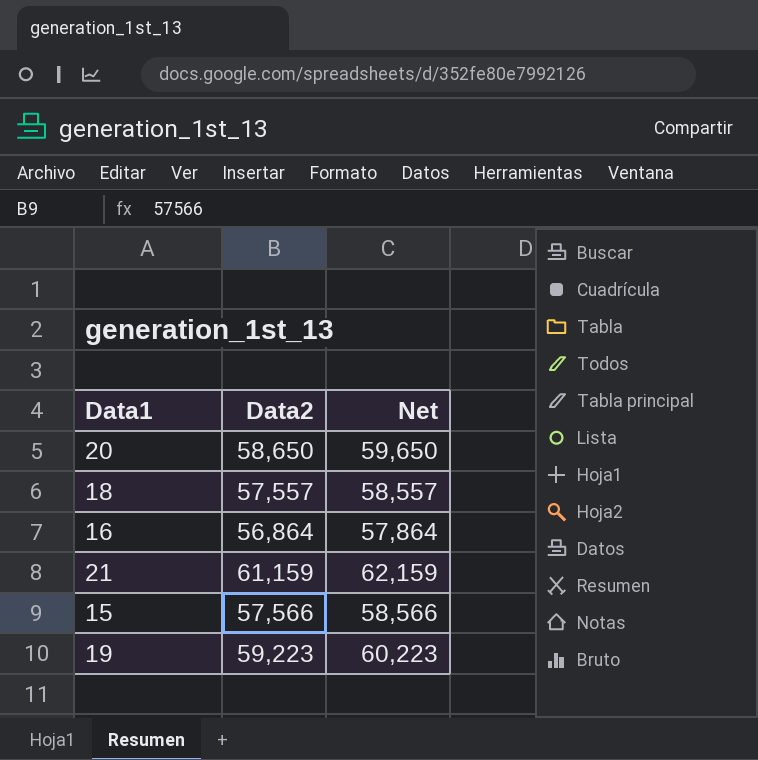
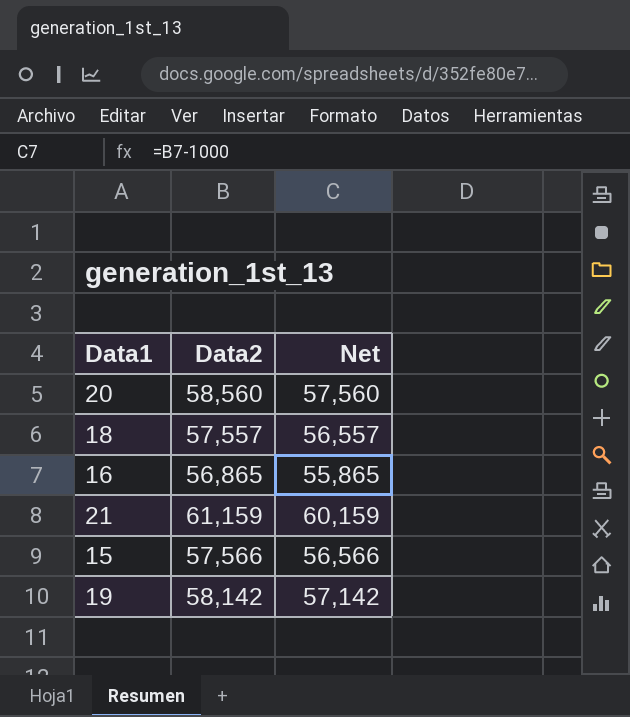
column Net | formula: [Data2] + 1000 -> [Data2] - 1000
20 | Data2: 58,650 -> 58,560
16 | Data2: 56,864 -> 56,865
19 | Data2: 59,223 -> 58,142

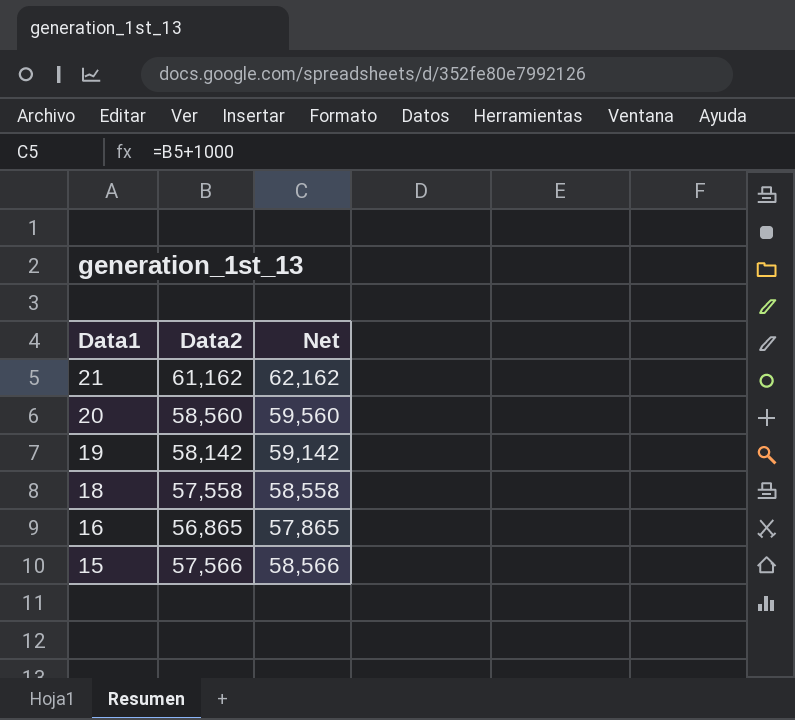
row order: none -> Data1 descending
column Net | formula: [Data2] - 1000 -> [Data2] + 1000
21 | Data2: 61,159 -> 61,162
18 | Data2: 57,557 -> 57,558

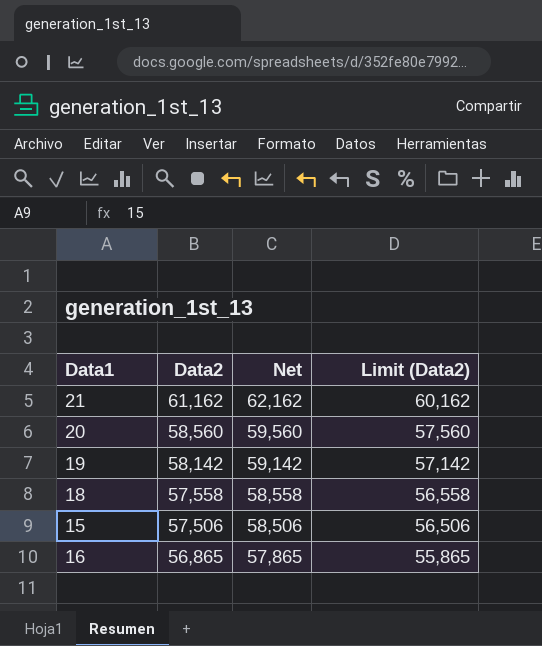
row order: Data1 descending -> Data2 descending
column Limit (Data2) | formula: none -> [Data2] - 1000
15 | Data2: 57,566 -> 57,506
15 | Net: 58,566 -> 58,506

